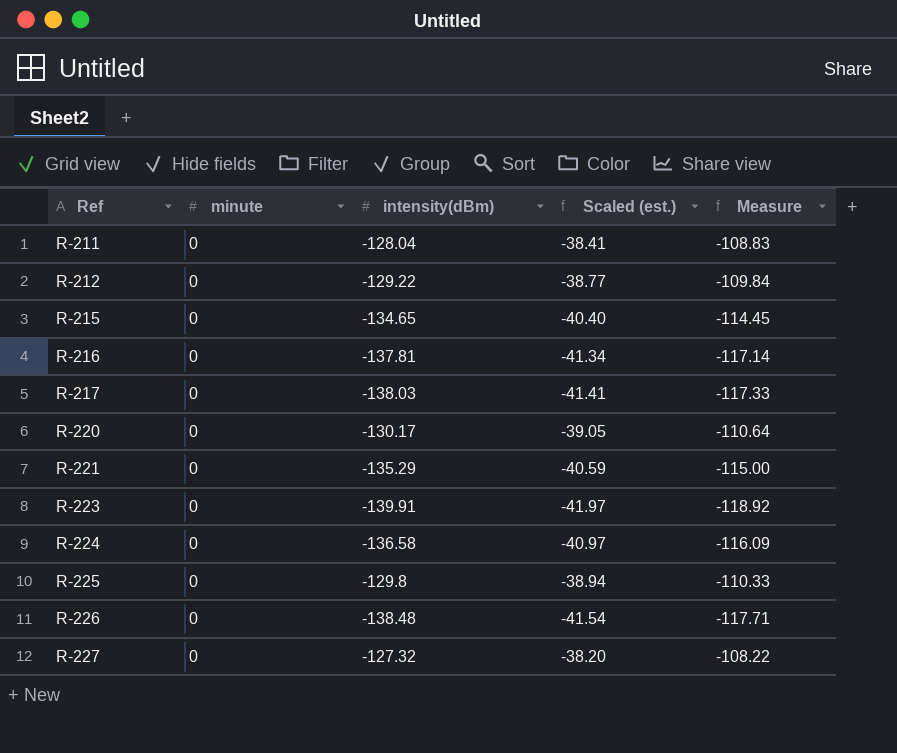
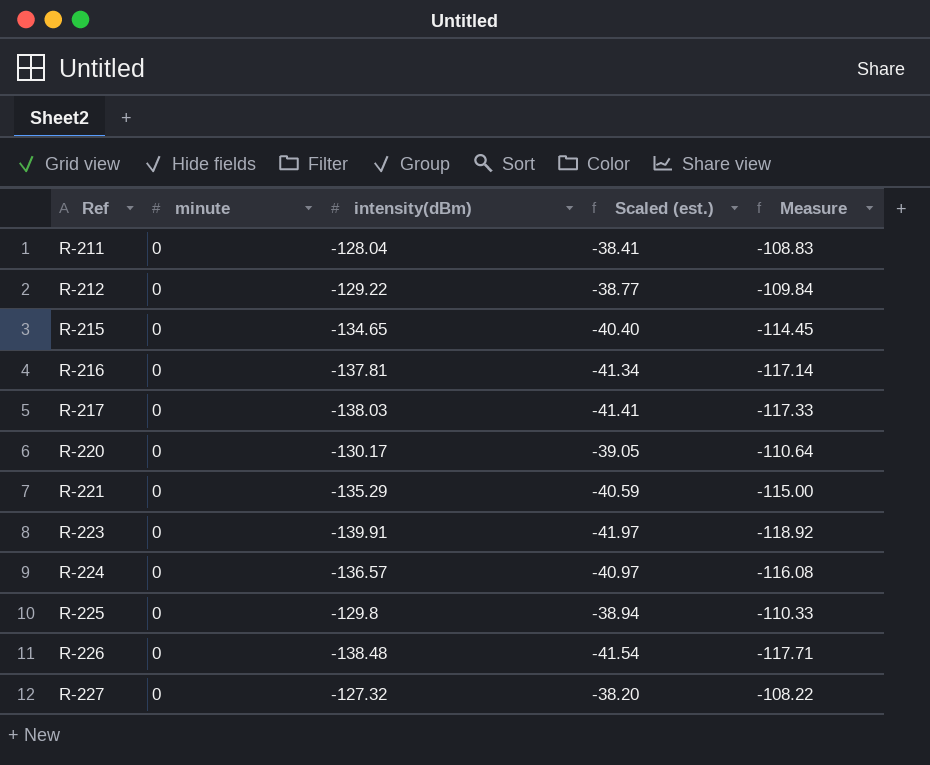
R-224 | intensity(dBm): -136.58 -> -136.57
R-224 | Measure: -116.09 -> -116.08

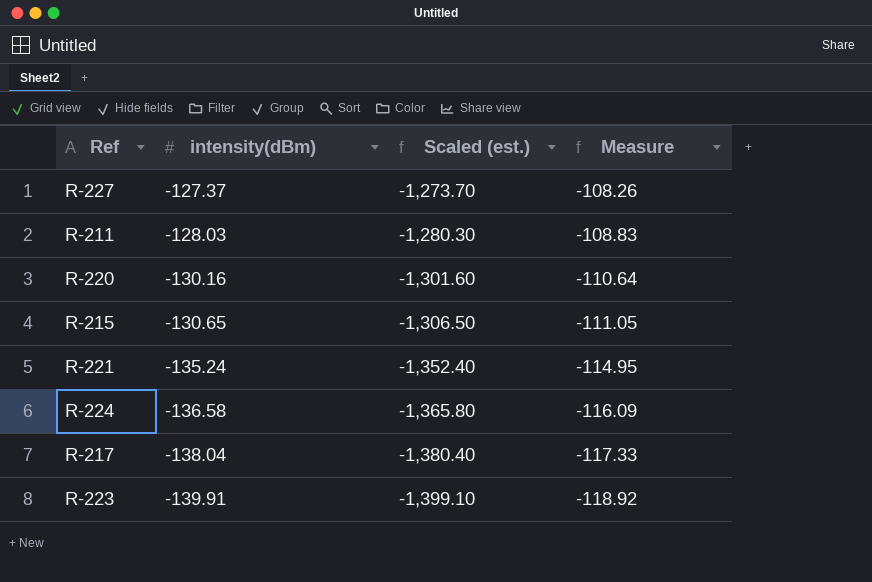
row order: Ref ascending -> intensity(dBm) descending
column minute | position: 2 -> none
column Scaled (est.) | formula: [intensity(dBm)] * 0.3 -> [intensity(dBm)] * 10
row R-212: 0 | -129.22 | -38.77 | -109.84 -> none
row R-216: 0 | -137.81 | -41.34 | -117.14 -> none
row R-225: 0 | -129.8 | -38.94 | -110.33 -> none
row R-226: 0 | -138.48 | -41.54 | -117.71 -> none
R-227 | intensity(dBm): -127.32 -> -127.37
R-227 | Measure: -108.22 -> -108.26
R-211 | intensity(dBm): -128.04 -> -128.03
R-220 | intensity(dBm): -130.17 -> -130.16
R-215 | intensity(dBm): -134.65 -> -130.65
R-215 | Measure: -114.45 -> -111.05
R-221 | intensity(dBm): -135.29 -> -135.24
R-221 | Measure: -115.00 -> -114.95
R-224 | intensity(dBm): -136.57 -> -136.58
R-224 | Measure: -116.08 -> -116.09
R-217 | intensity(dBm): -138.03 -> -138.04

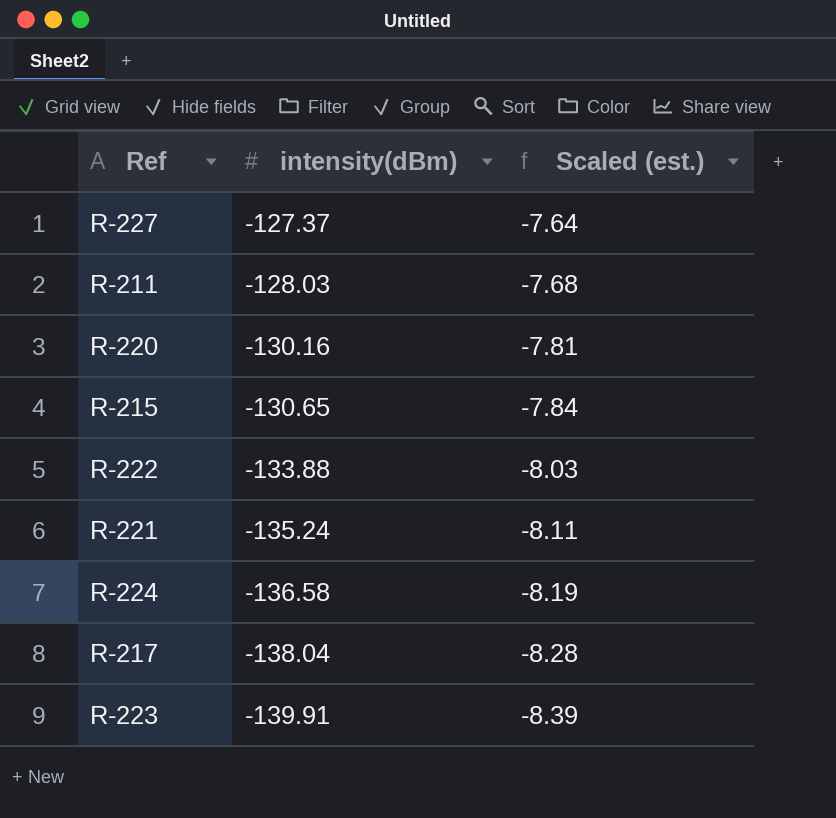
column Measure | formula: [intensity(dBm)] * 0.85 -> none
column Scaled (est.) | formula: [intensity(dBm)] * 10 -> [intensity(dBm)] * 0.06
row R-222: none -> -133.88 | -8.03

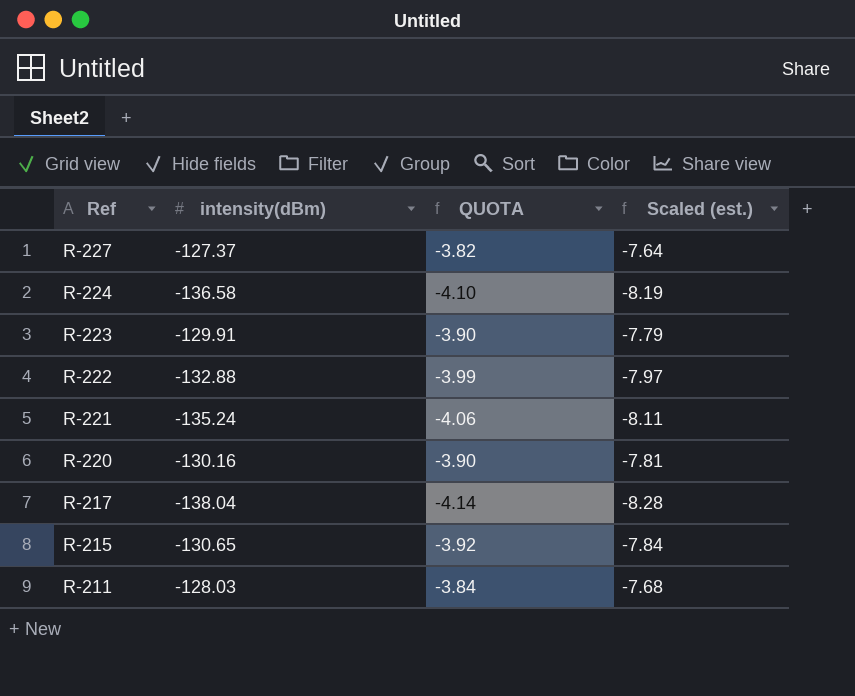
row order: intensity(dBm) descending -> Ref descending
column QUOTA | formula: none -> [intensity(dBm)] * 0.03
R-223 | intensity(dBm): -139.91 -> -129.91
R-223 | Scaled (est.): -8.39 -> -7.79
R-222 | intensity(dBm): -133.88 -> -132.88
R-222 | Scaled (est.): -8.03 -> -7.97

